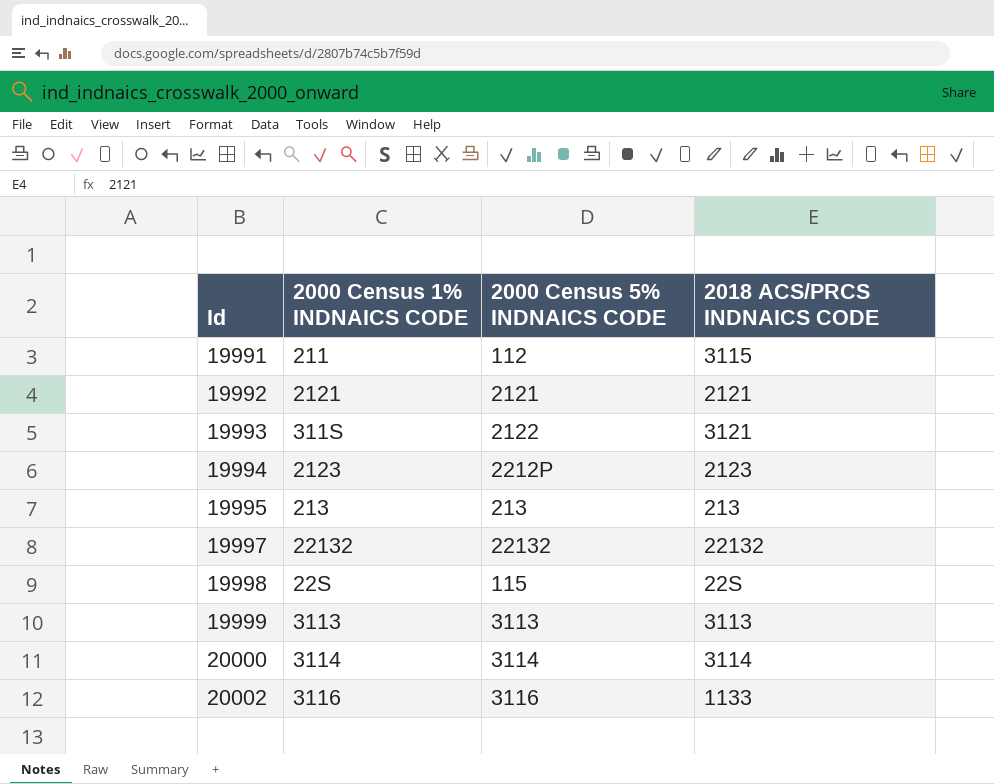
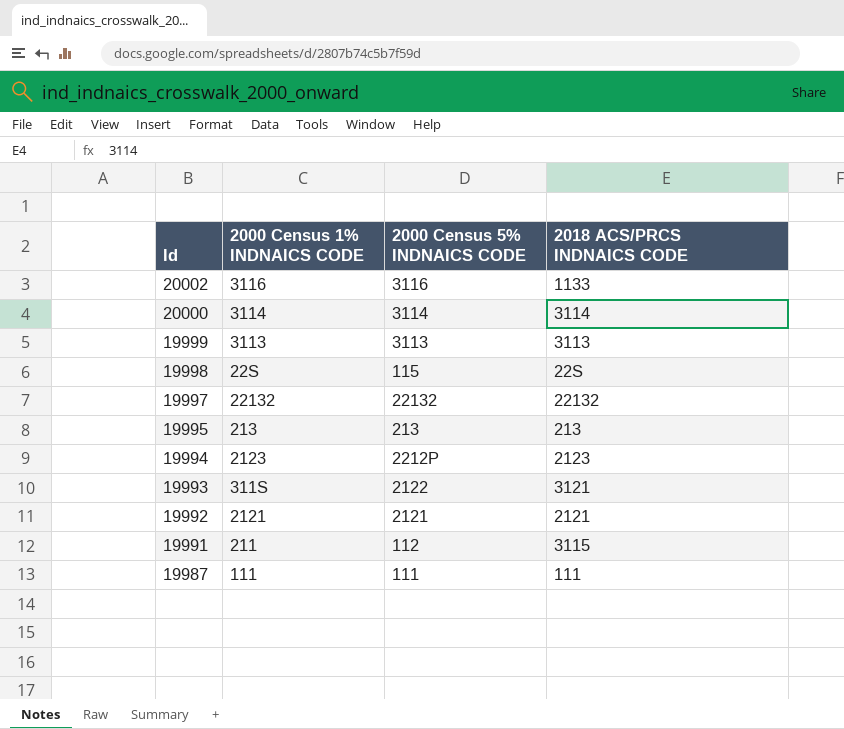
row order: Id ascending -> Id descending
row 19987: none -> 111 | 111 | 111

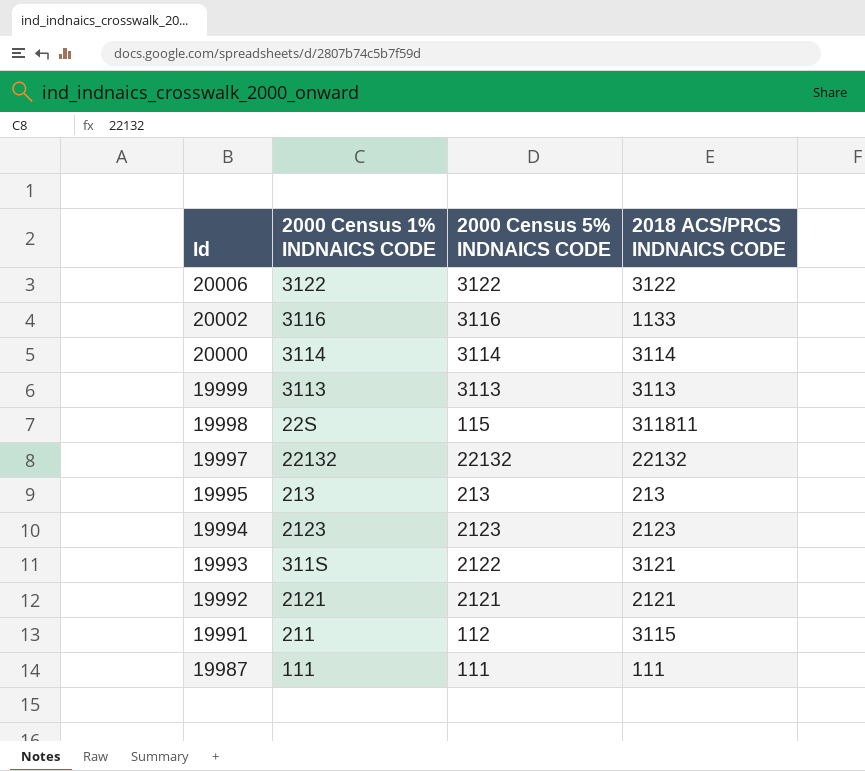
row 20006: none -> 3122 | 3122 | 3122
19998 | 2018 ACS/PRCS INDNAICS CODE: 22S -> 311811
19994 | 2000 Census 5% INDNAICS CODE: 2212P -> 2123

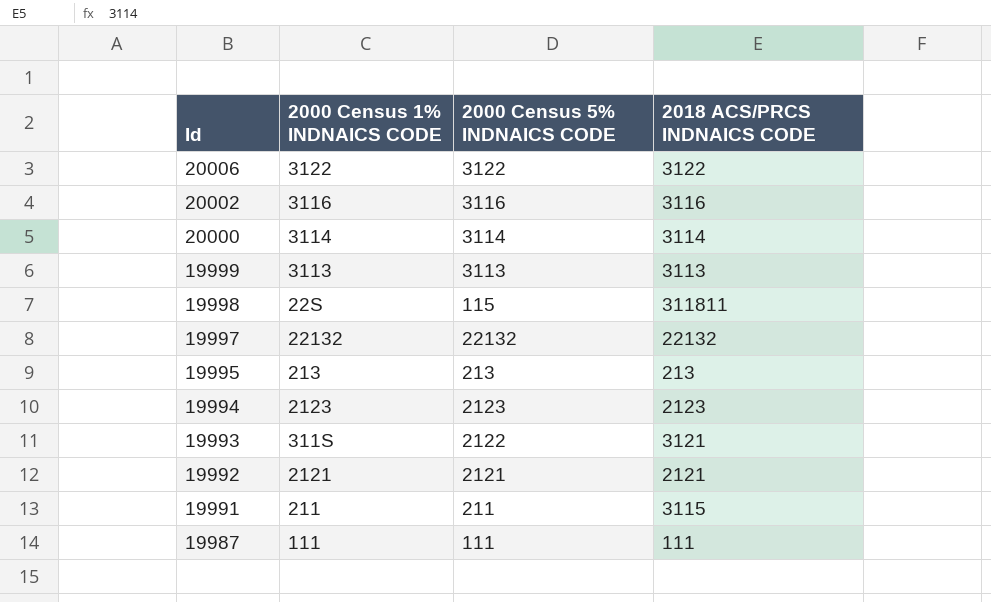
20002 | 2018 ACS/PRCS INDNAICS CODE: 1133 -> 3116
19991 | 2000 Census 5% INDNAICS CODE: 112 -> 211

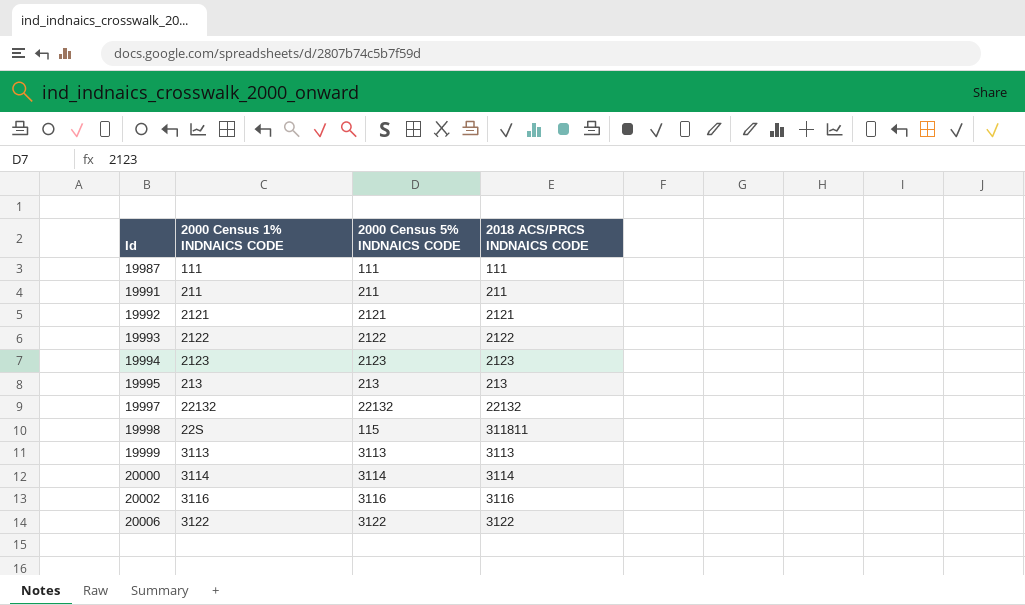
row order: Id descending -> Id ascending
19991 | 2018 ACS/PRCS INDNAICS CODE: 3115 -> 211
19993 | 2000 Census 1% INDNAICS CODE: 311S -> 2122
19993 | 2018 ACS/PRCS INDNAICS CODE: 3121 -> 2122

